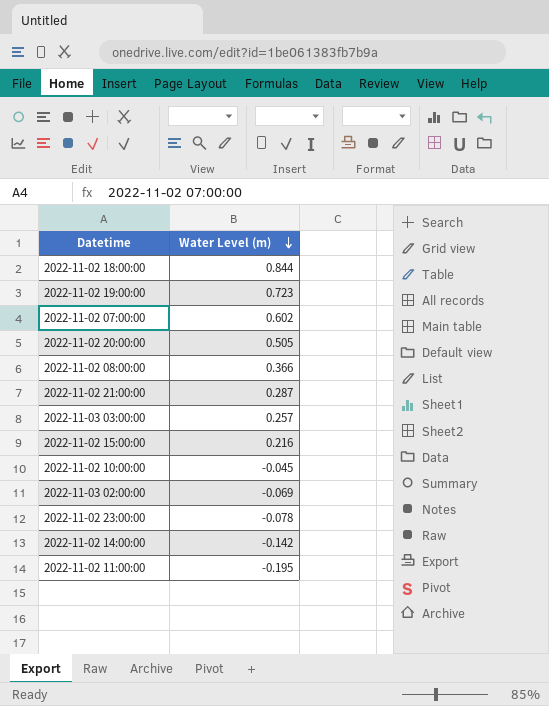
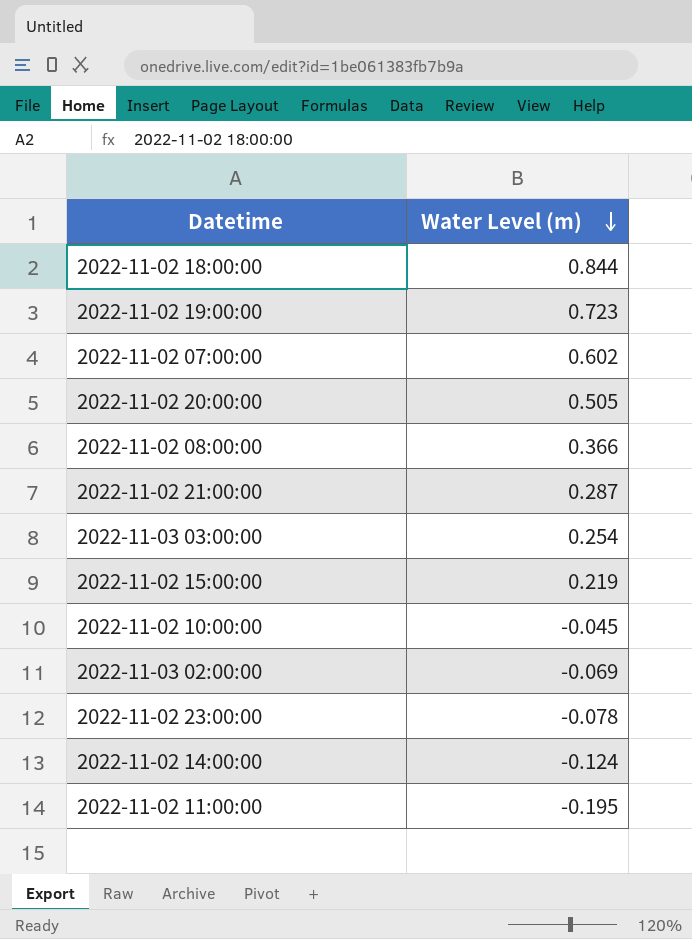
2022-11-03 03:00:00 | Water Level (m): 0.257 -> 0.254
2022-11-02 15:00:00 | Water Level (m): 0.216 -> 0.219
2022-11-02 14:00:00 | Water Level (m): -0.142 -> -0.124

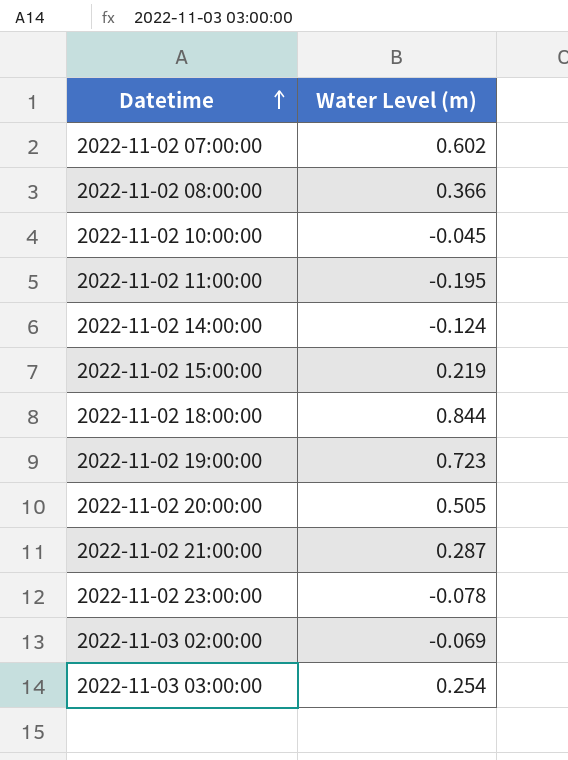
row order: Water Level (m) descending -> Datetime ascending

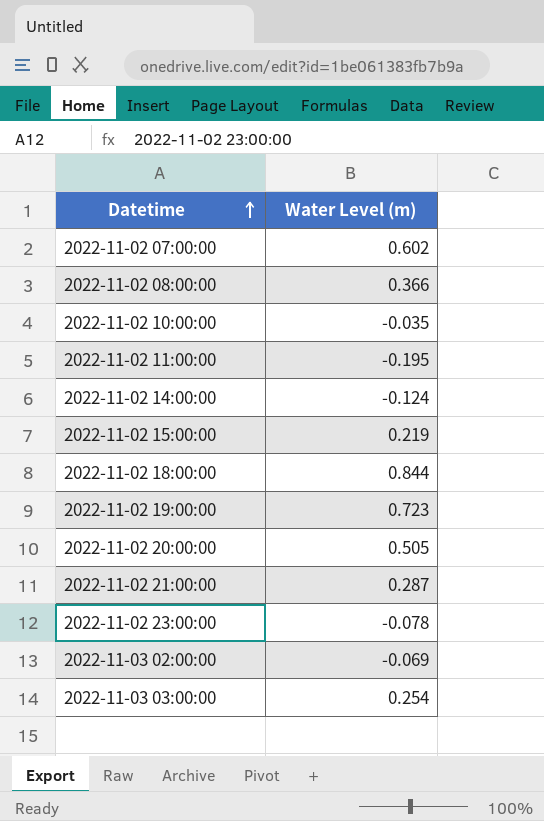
2022-11-02 10:00:00 | Water Level (m): -0.045 -> -0.035

